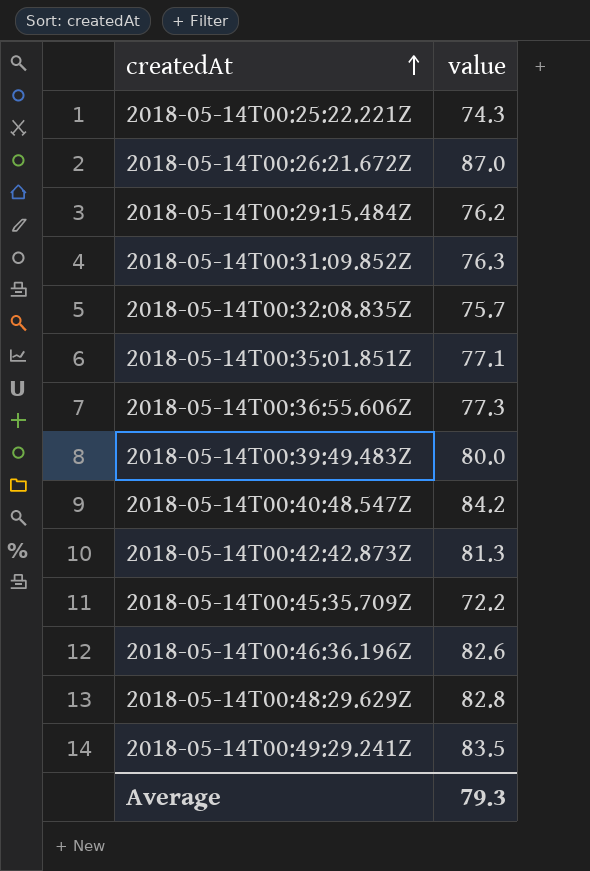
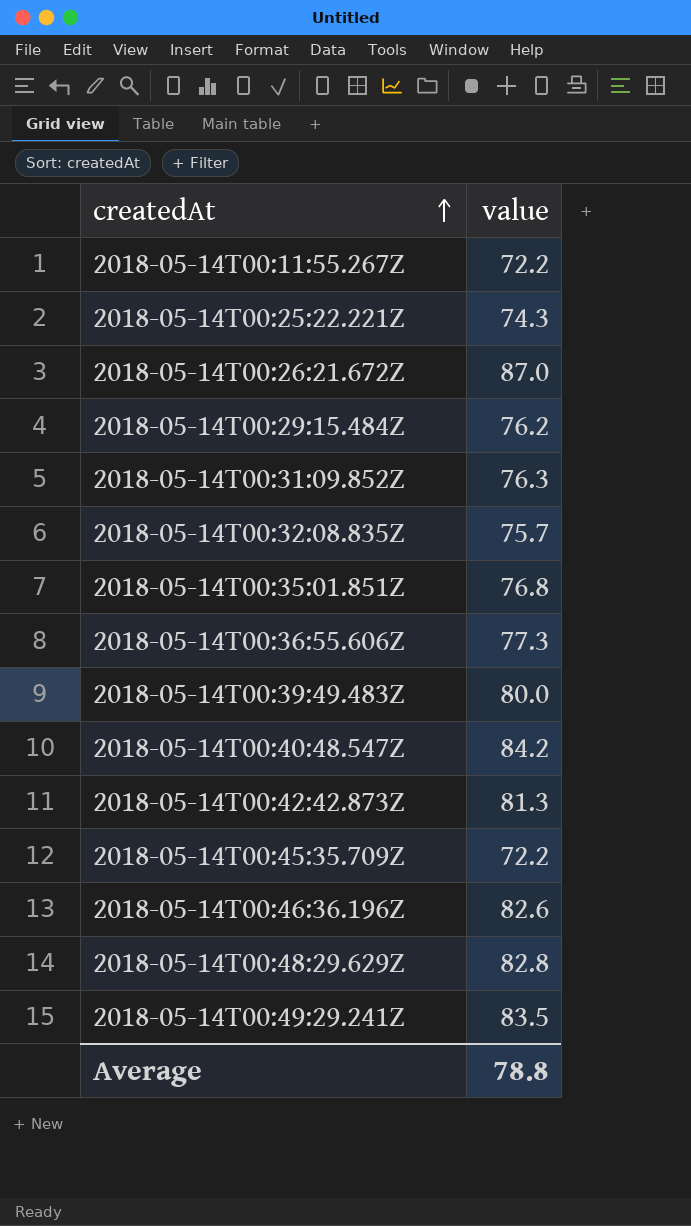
row 2018-05-14T00:11:55.267Z: none -> 72.2
2018-05-14T00:35:01.851Z | value: 77.1 -> 76.8
Average | value: 79.3 -> 78.8

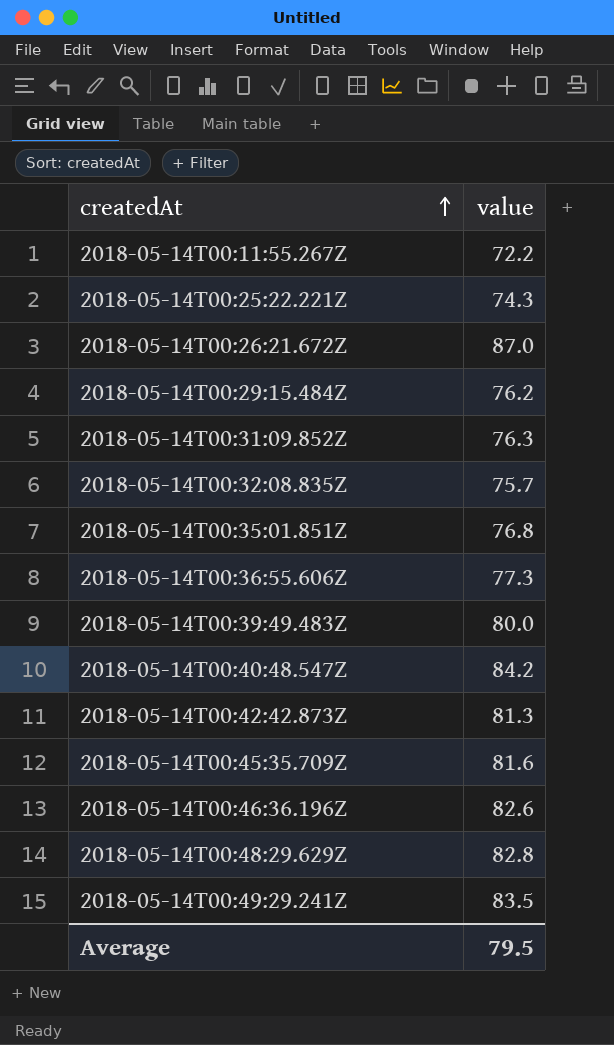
2018-05-14T00:45:35.709Z | value: 72.2 -> 81.6
Average | value: 78.8 -> 79.5

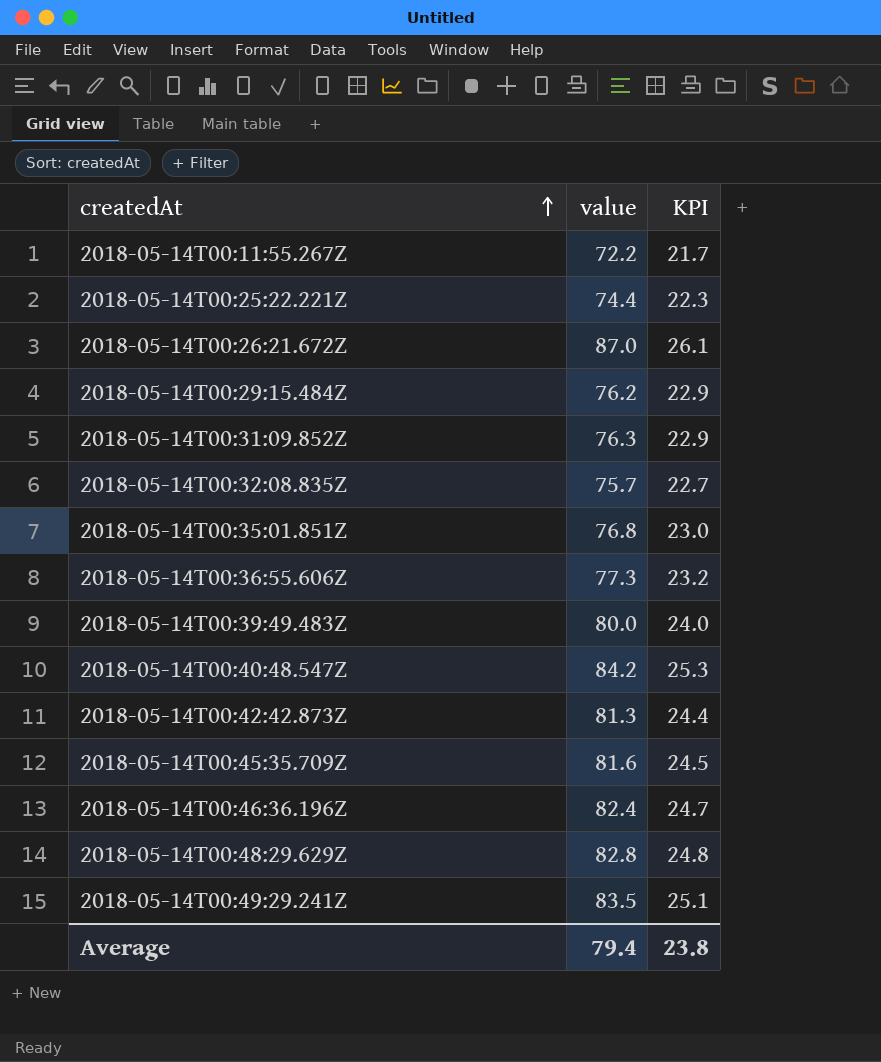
column KPI | formula: none -> [value] * 0.3
2018-05-14T00:25:22.221Z | value: 74.3 -> 74.4
2018-05-14T00:46:36.196Z | value: 82.6 -> 82.4
Average | value: 79.5 -> 79.4

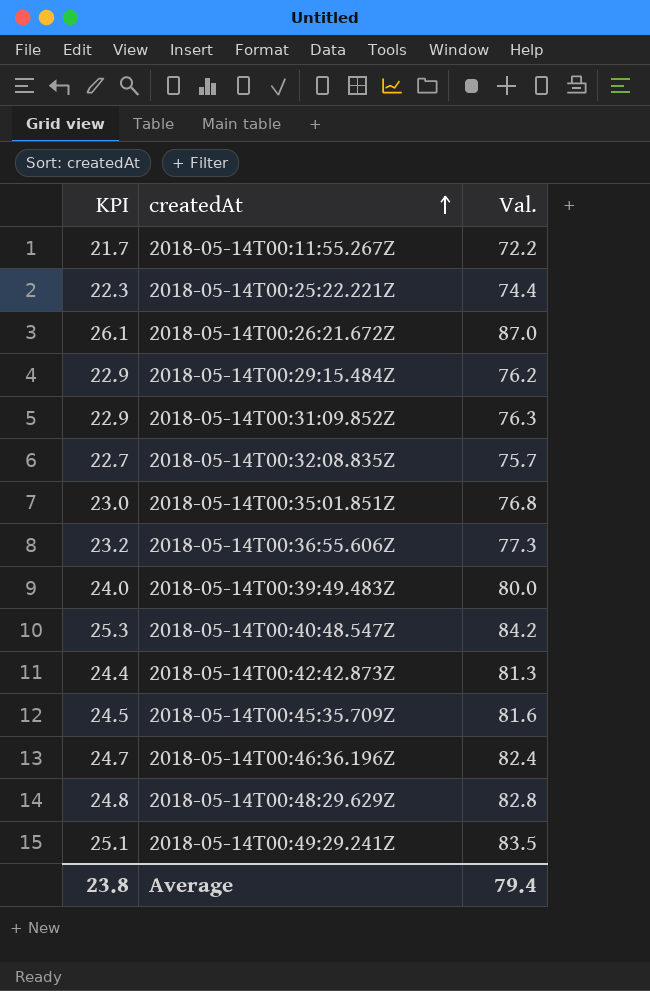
column KPI | position: 3 -> 1
column name: value -> Val.

